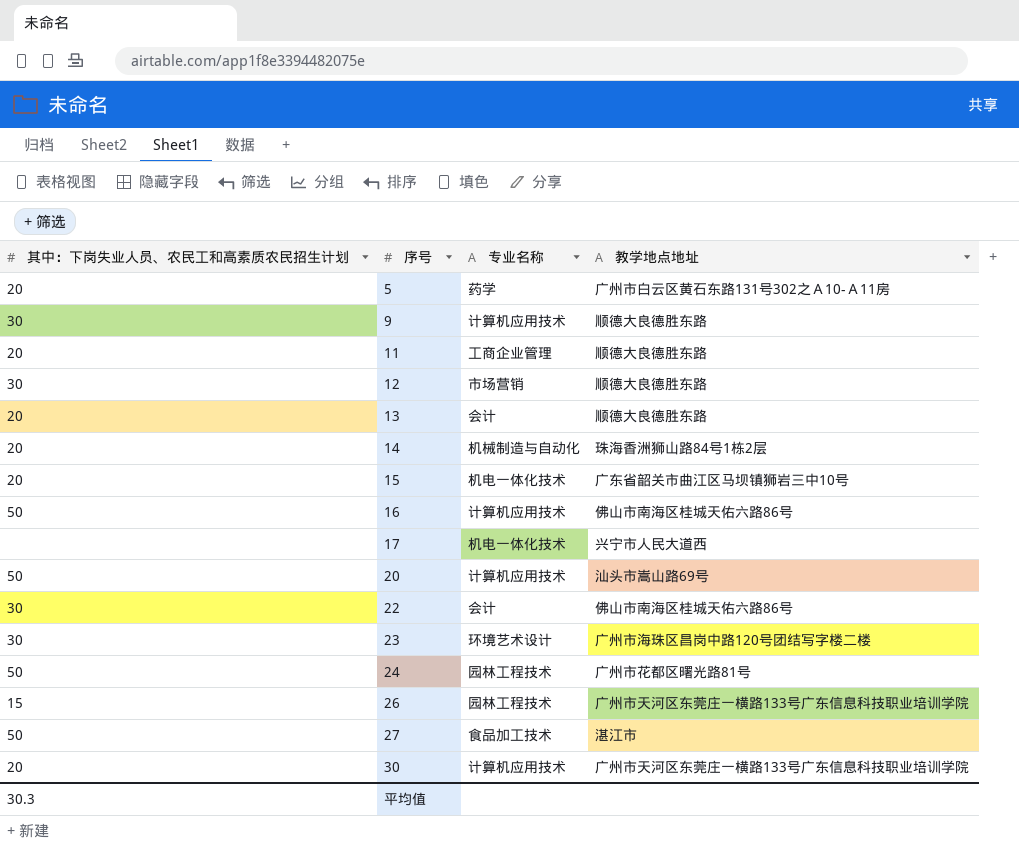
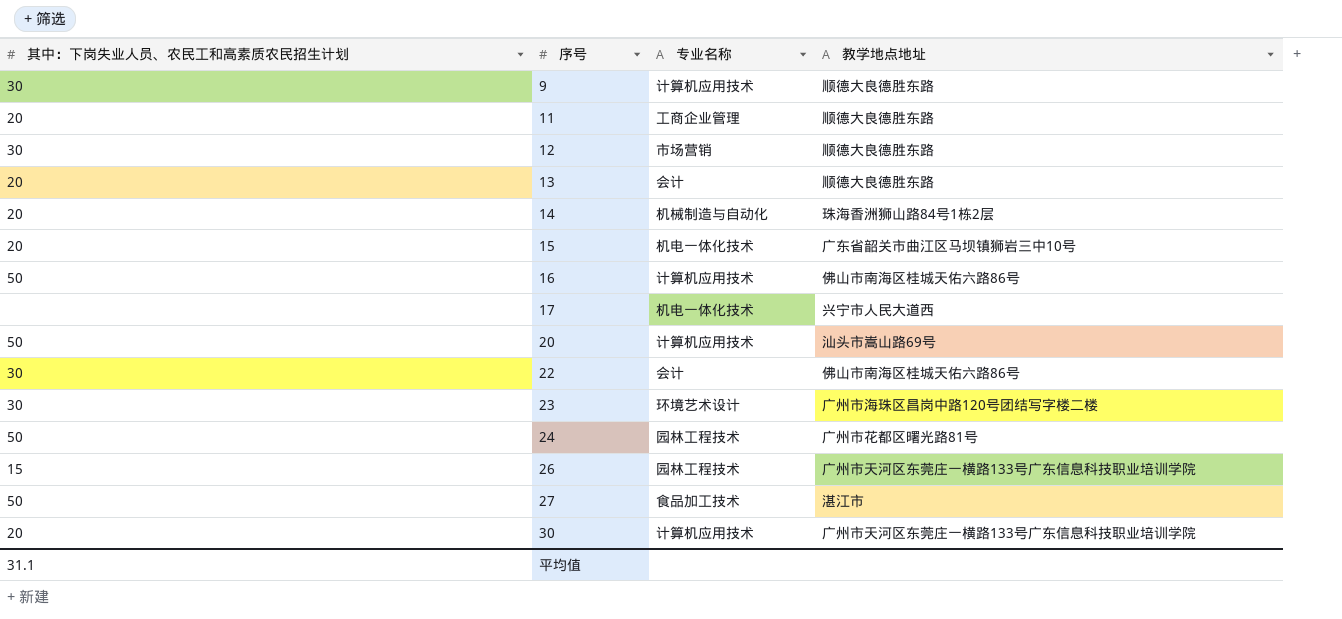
row 5: 20 | 药学 | 广州市白云区黄石东路131号302之Ａ10-Ａ11房 -> none
平均值 | 其中：下岗失业人员、农民工和高素质农民招生计划: 30.3 -> 31.1

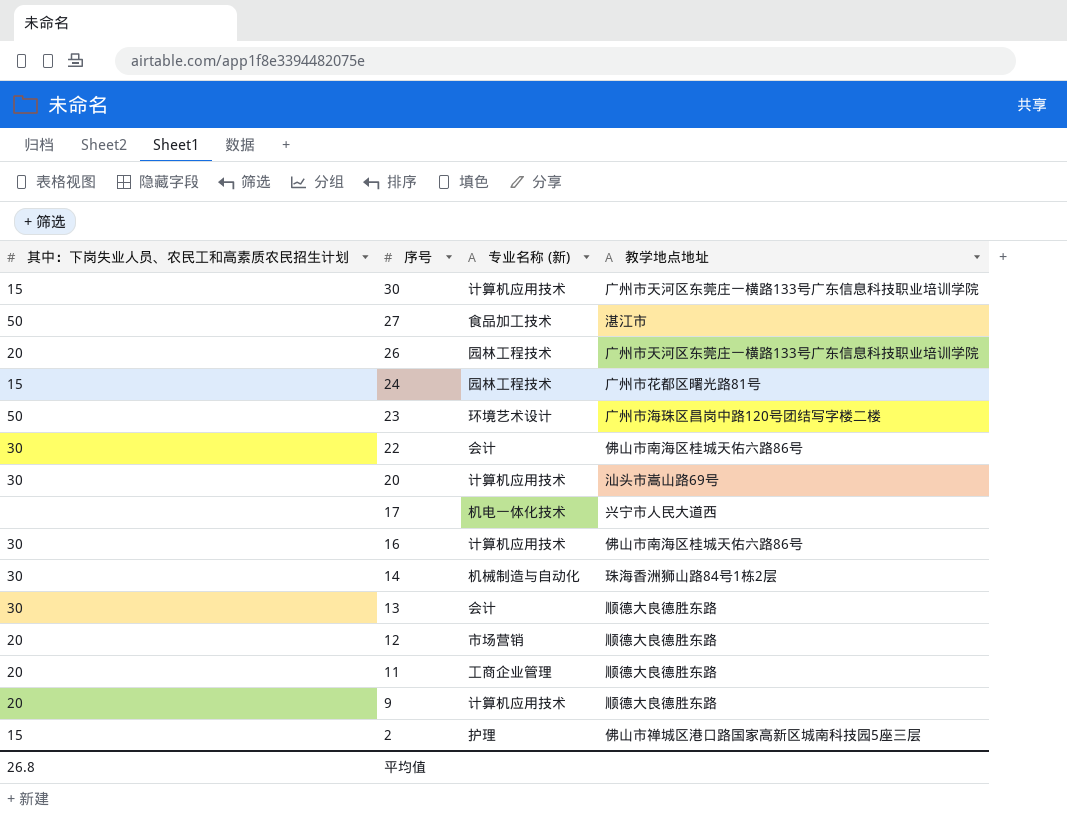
row order: 序号 ascending -> 序号 descending
column name: 专业名称 -> 专业名称 (新)
row 15: 20 | 机电一体化技术 | 广东省韶关市曲江区马坝镇狮岩三中10号 -> none
30 | 其中：下岗失业人员、农民工和高素质农民招生计划: 20 -> 15
26 | 其中：下岗失业人员、农民工和高素质农民招生计划: 15 -> 20
24 | 其中：下岗失业人员、农民工和高素质农民招生计划: 50 -> 15
23 | 其中：下岗失业人员、农民工和高素质农民招生计划: 30 -> 50
20 | 其中：下岗失业人员、农民工和高素质农民招生计划: 50 -> 30
16 | 其中：下岗失业人员、农民工和高素质农民招生计划: 50 -> 30
14 | 其中：下岗失业人员、农民工和高素质农民招生计划: 20 -> 30
13 | 其中：下岗失业人员、农民工和高素质农民招生计划: 20 -> 30
12 | 其中：下岗失业人员、农民工和高素质农民招生计划: 30 -> 20
9 | 其中：下岗失业人员、农民工和高素质农民招生计划: 30 -> 20
row 2: none -> 15 | 护理 | 佛山市禅城区港口路国家高新区城南科技园5座三层
平均值 | 其中：下岗失业人员、农民工和高素质农民招生计划: 31.1 -> 26.8

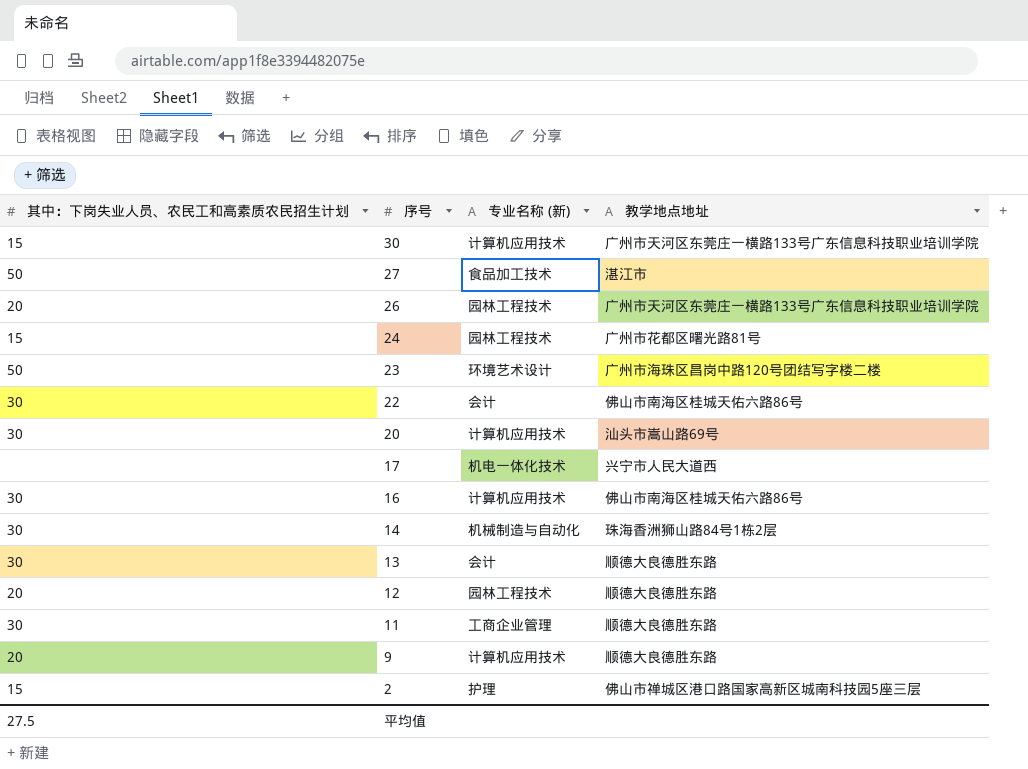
12 | 专业名称 (新): 市场营销 -> 园林工程技术
11 | 其中：下岗失业人员、农民工和高素质农民招生计划: 20 -> 30
平均值 | 其中：下岗失业人员、农民工和高素质农民招生计划: 26.8 -> 27.5

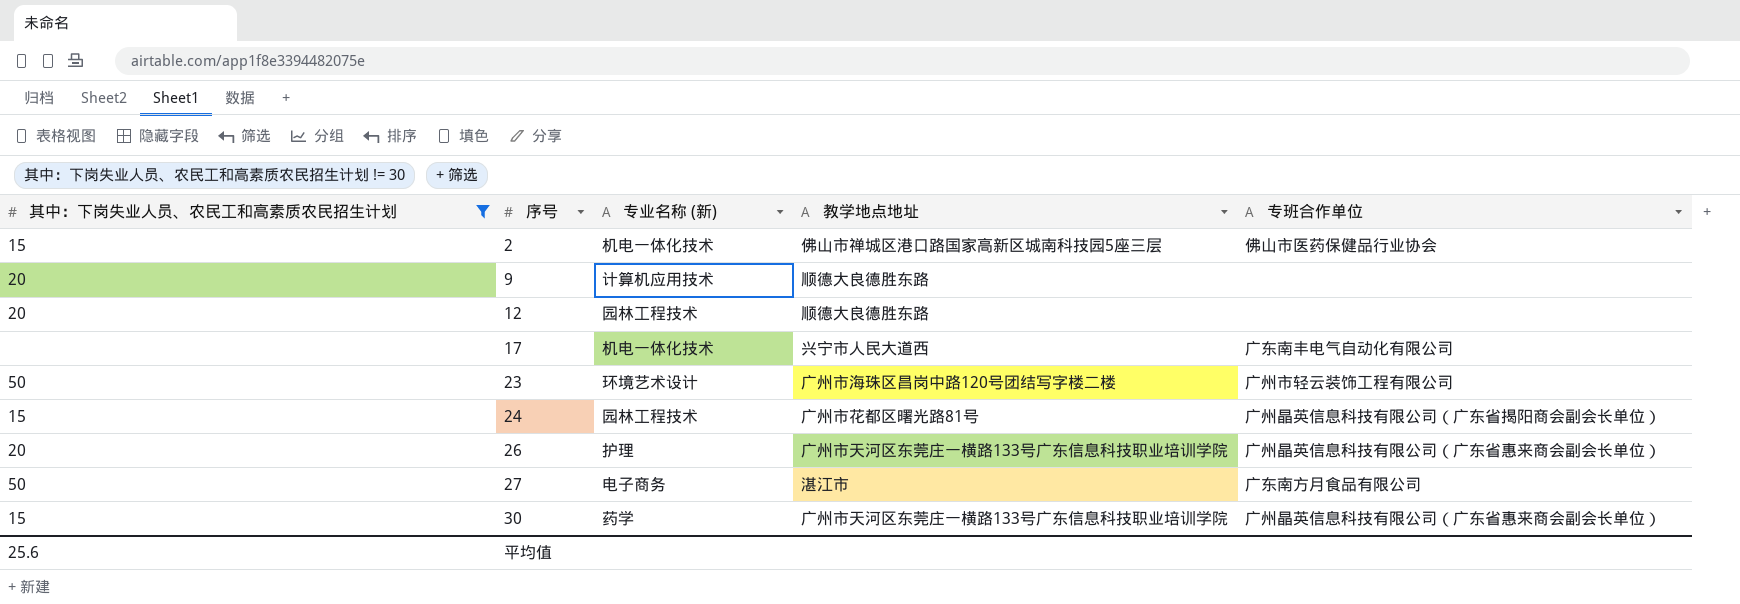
filter: none -> 其中：下岗失业人员、农民工和高素质农民招生计划 != 30
row order: 序号 descending -> 序号 ascending
column 专班合作单位 | position: none -> 5
2 | 专业名称 (新): 护理 -> 机电一体化技术
26 | 专业名称 (新): 园林工程技术 -> 护理
27 | 专业名称 (新): 食品加工技术 -> 电子商务
30 | 专业名称 (新): 计算机应用技术 -> 药学
平均值 | 其中：下岗失业人员、农民工和高素质农民招生计划: 27.5 -> 25.6

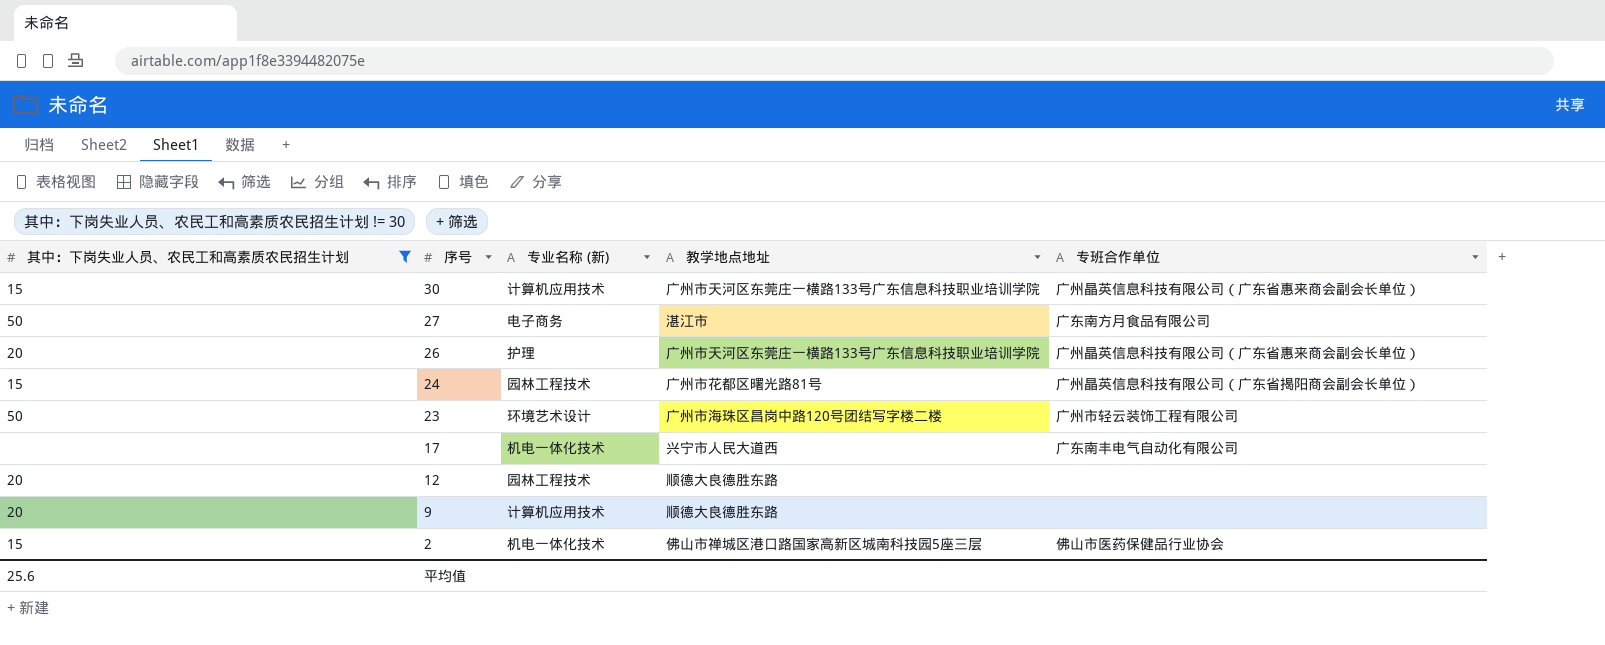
row order: 序号 ascending -> 序号 descending
30 | 专业名称 (新): 药学 -> 计算机应用技术

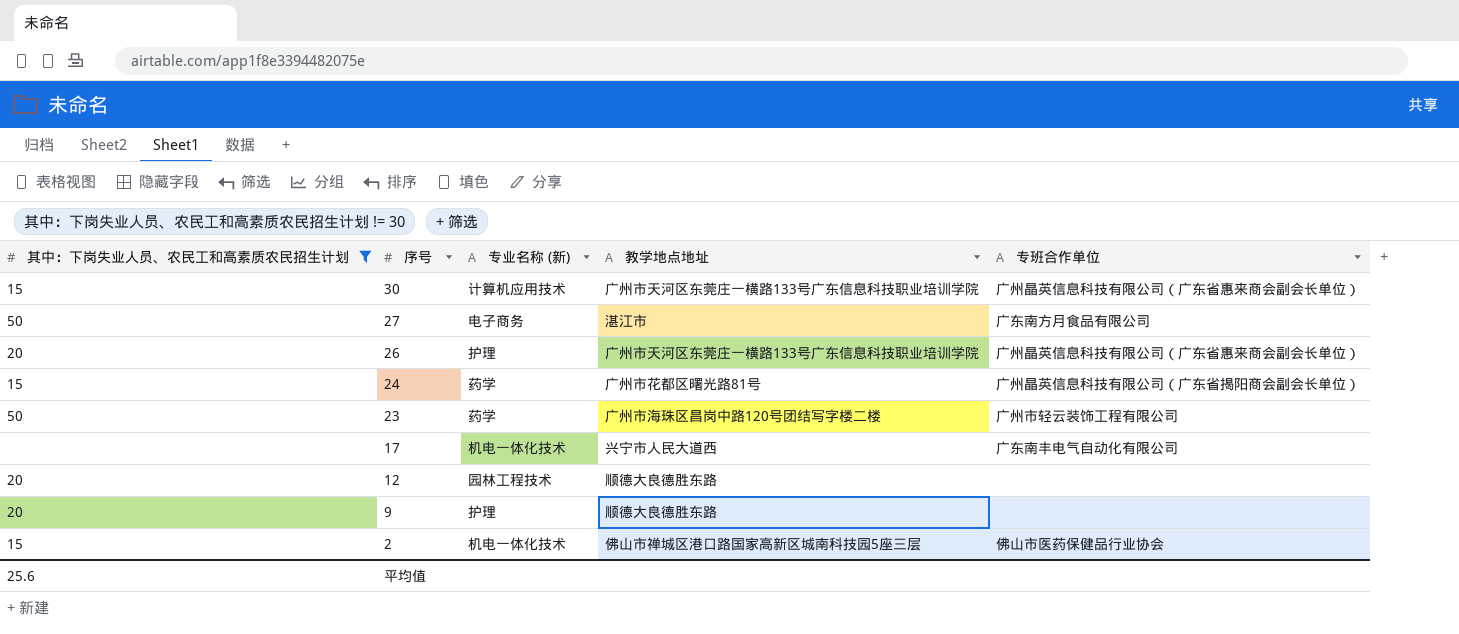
24 | 专业名称 (新): 园林工程技术 -> 药学
23 | 专业名称 (新): 环境艺术设计 -> 药学
9 | 专业名称 (新): 计算机应用技术 -> 护理

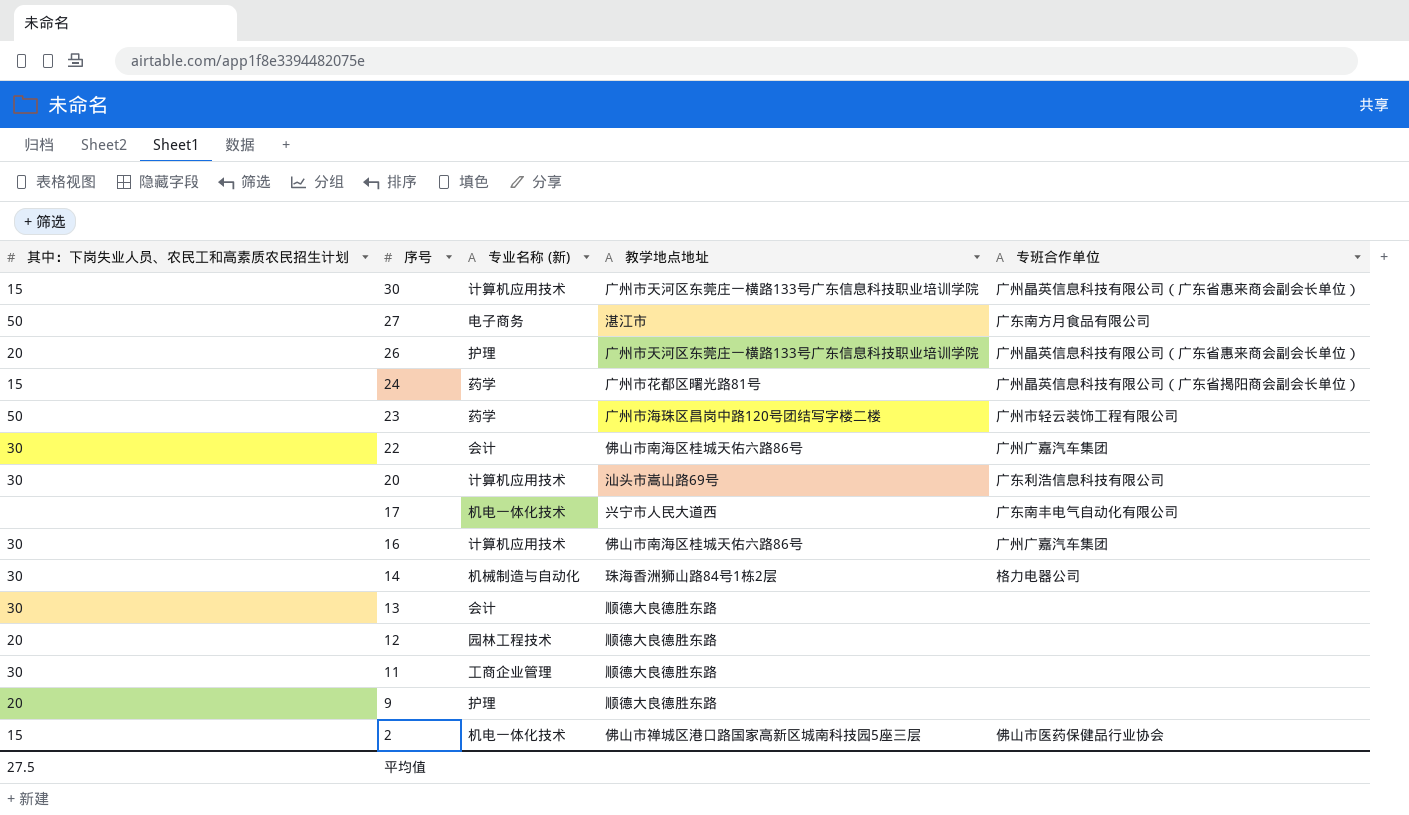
filter: 其中：下岗失业人员、农民工和高素质农民招生计划 != 30 -> none
平均值 | 其中：下岗失业人员、农民工和高素质农民招生计划: 25.6 -> 27.5

